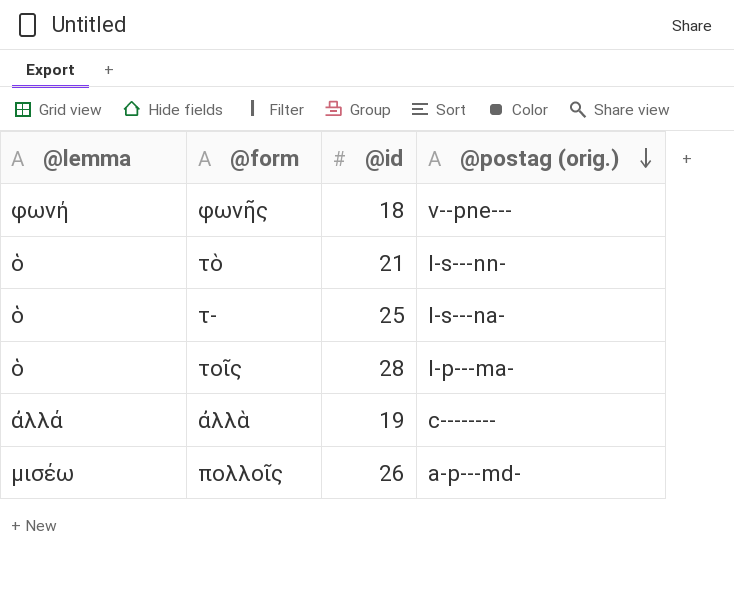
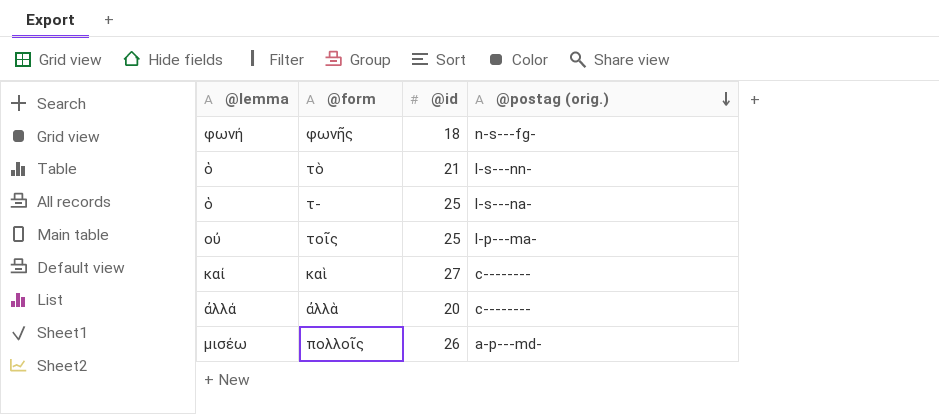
φωνῆς | @postag (orig.): v--pne--- -> n-s---fg-
τοῖς | @lemma: ὁ -> οὐ
τοῖς | @id: 28 -> 25
row καὶ: none -> καί | 27 | c--------
ἀλλὰ | @id: 19 -> 20

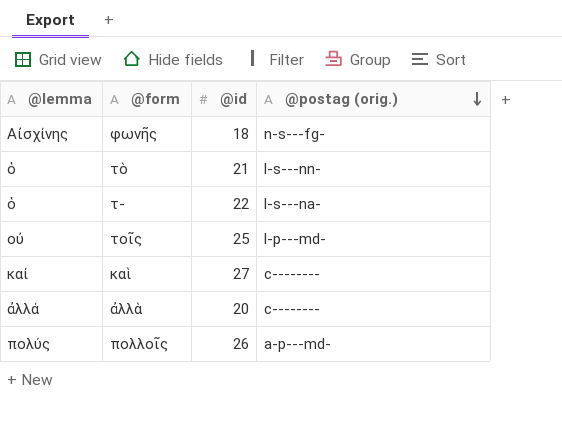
φωνῆς | @lemma: φωνή -> Αἰσχίνης
τ- | @id: 25 -> 22
τοῖς | @postag (orig.): l-p---ma- -> l-p---md-
πολλοῖς | @lemma: μισέω -> πολύς

